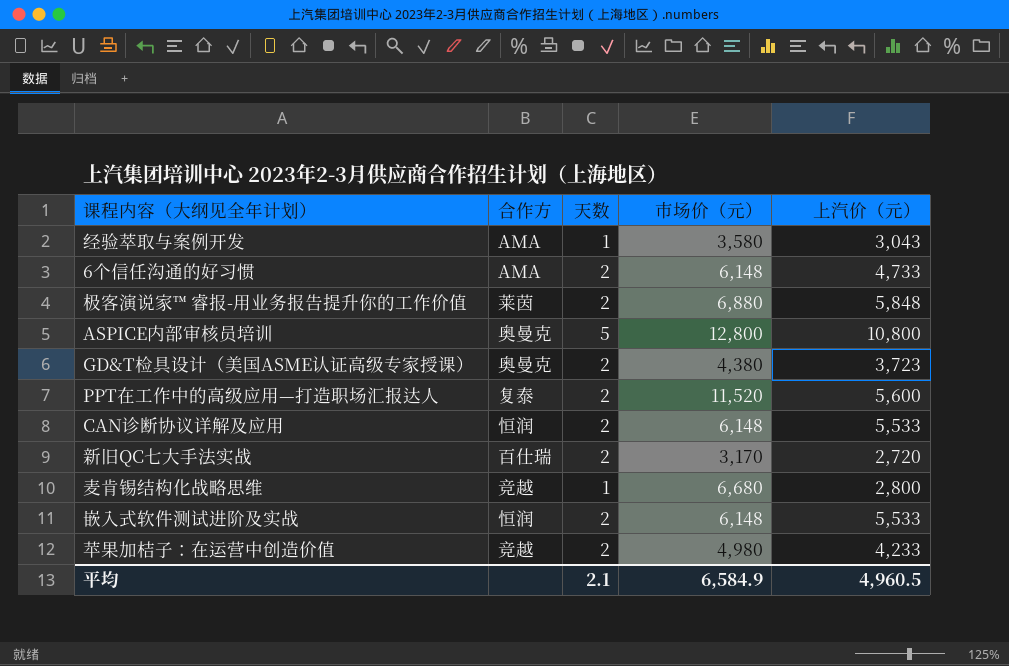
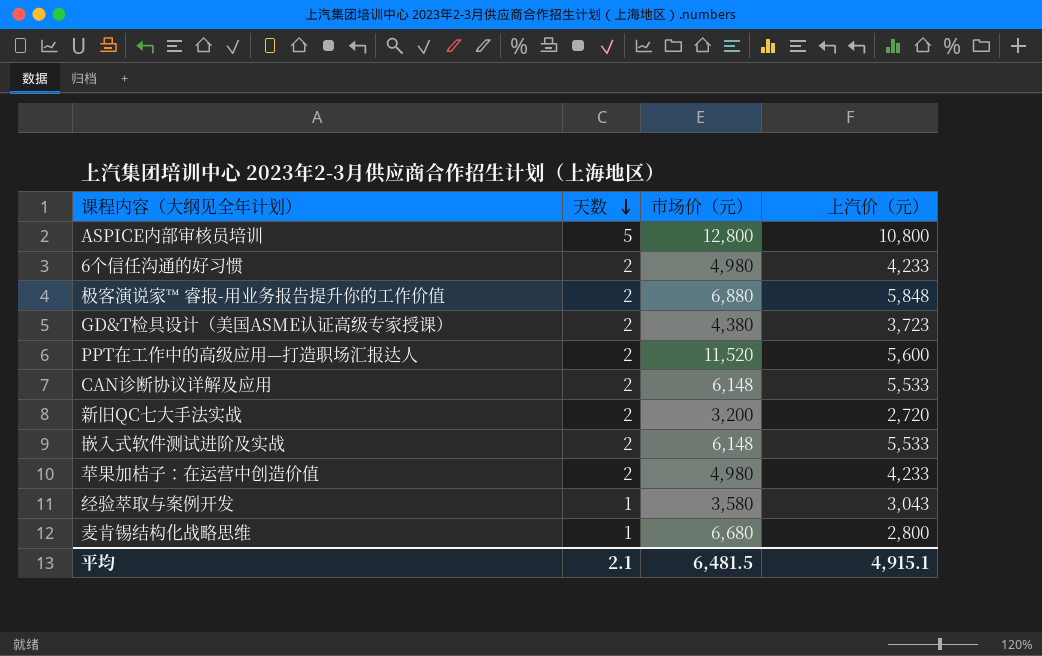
row order: none -> 天数 descending
column 合作方 | position: 2 -> none
6个信任沟通的好习惯 | 市场价（元）: 6,148 -> 4,980
6个信任沟通的好习惯 | 上汽价（元）: 4,733 -> 4,233
新旧QC七大手法实战 | 市场价（元）: 3,170 -> 3,200
平均 | 市场价（元）: 6,584.9 -> 6,481.5
平均 | 上汽价（元）: 4,960.5 -> 4,915.1

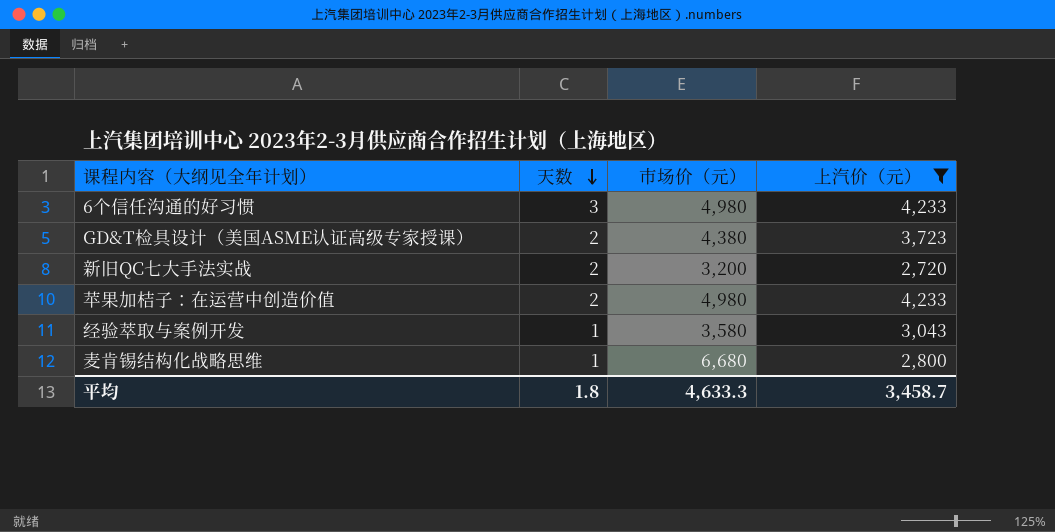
filter: none -> 上汽价（元） <= 4,233
6个信任沟通的好习惯 | 天数: 2 -> 3
平均 | 天数: 2.1 -> 1.8
平均 | 市场价（元）: 6,481.5 -> 4,633.3
平均 | 上汽价（元）: 4,915.1 -> 3,458.7

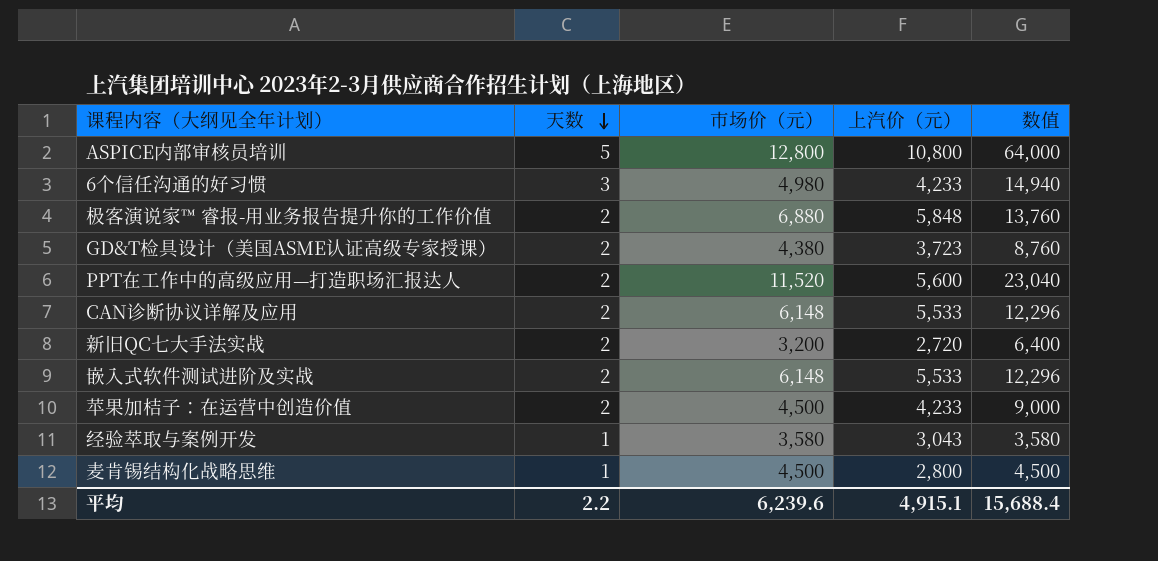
filter: 上汽价（元） <= 4,233 -> none
column 数值 | formula: none -> [天数] * [市场价（元）]
苹果加桔子：在运营中创造价值 | 市场价（元）: 4,980 -> 4,500
麦肯锡结构化战略思维 | 市场价（元）: 6,680 -> 4,500
平均 | 天数: 1.8 -> 2.2
平均 | 市场价（元）: 4,633.3 -> 6,239.6
平均 | 上汽价（元）: 3,458.7 -> 4,915.1

